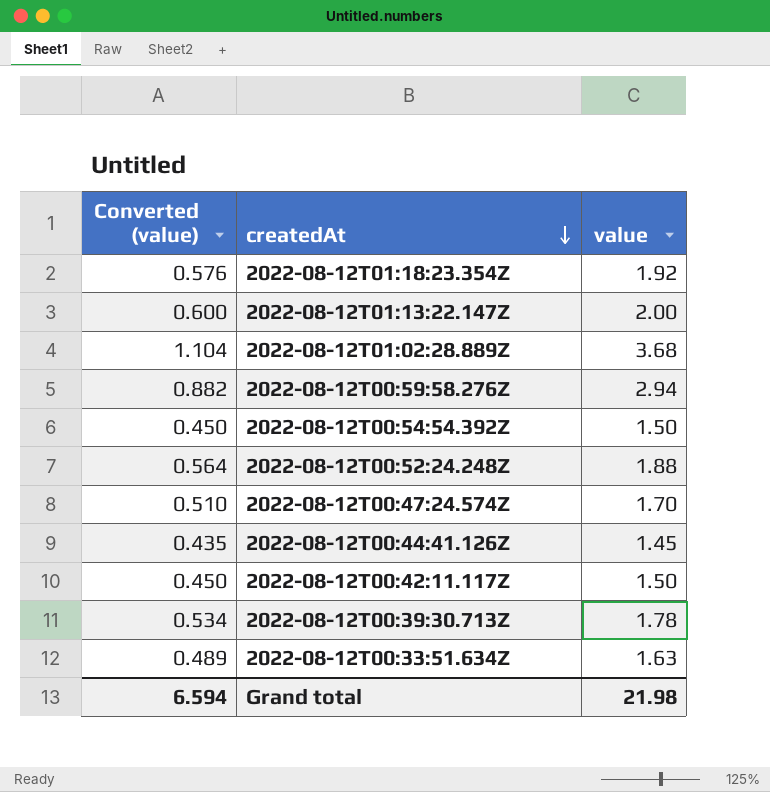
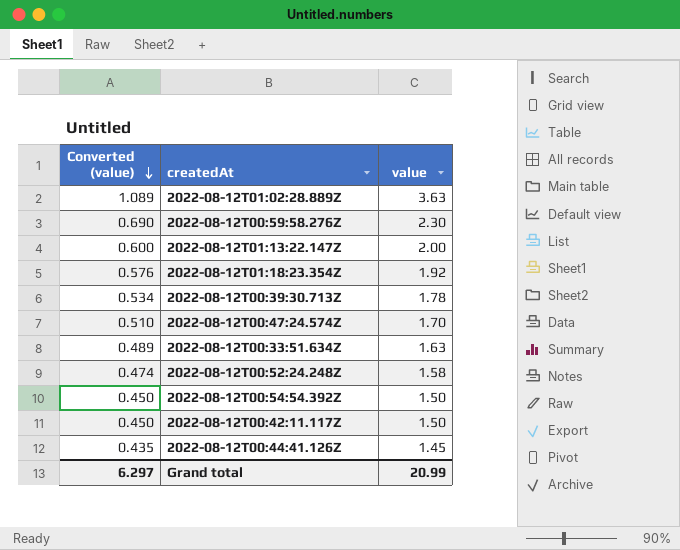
row order: createdAt descending -> Converted (value) descending
2022-08-12T01:02:28.889Z | Converted (value): 1.104 -> 1.089
2022-08-12T01:02:28.889Z | value: 3.68 -> 3.63
2022-08-12T00:59:58.276Z | Converted (value): 0.882 -> 0.690
2022-08-12T00:59:58.276Z | value: 2.94 -> 2.30
2022-08-12T00:52:24.248Z | Converted (value): 0.564 -> 0.474
2022-08-12T00:52:24.248Z | value: 1.88 -> 1.58
Grand total | Converted (value): 6.594 -> 6.297
Grand total | value: 21.98 -> 20.99

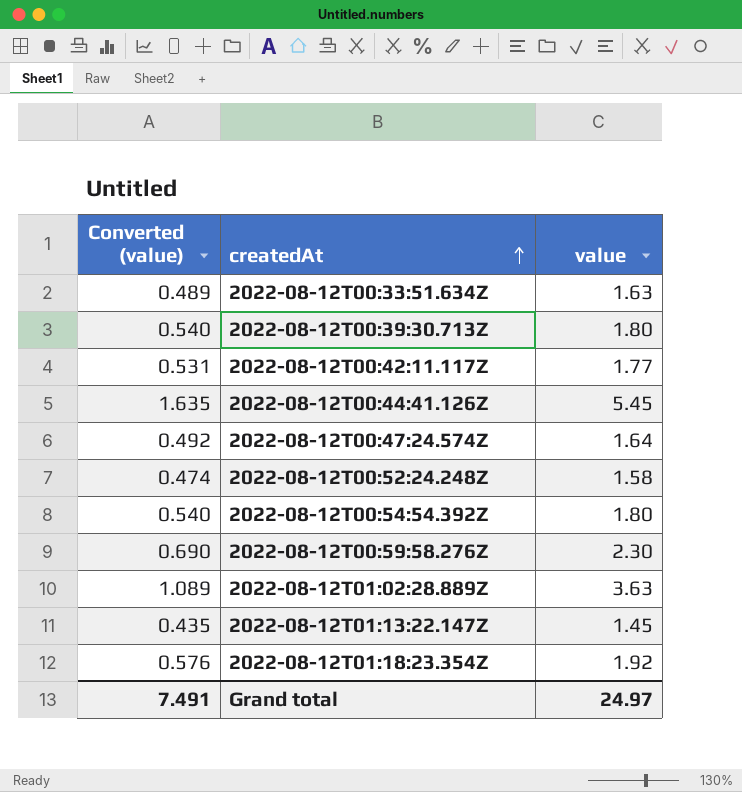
row order: Converted (value) descending -> createdAt ascending
2022-08-12T00:39:30.713Z | Converted (value): 0.534 -> 0.540
2022-08-12T00:39:30.713Z | value: 1.78 -> 1.80
2022-08-12T00:42:11.117Z | Converted (value): 0.450 -> 0.531
2022-08-12T00:42:11.117Z | value: 1.50 -> 1.77
2022-08-12T00:44:41.126Z | Converted (value): 0.435 -> 1.635
2022-08-12T00:44:41.126Z | value: 1.45 -> 5.45
2022-08-12T00:47:24.574Z | Converted (value): 0.510 -> 0.492
2022-08-12T00:47:24.574Z | value: 1.70 -> 1.64
2022-08-12T00:54:54.392Z | Converted (value): 0.450 -> 0.540
2022-08-12T00:54:54.392Z | value: 1.50 -> 1.80
2022-08-12T01:13:22.147Z | Converted (value): 0.600 -> 0.435
2022-08-12T01:13:22.147Z | value: 2.00 -> 1.45
Grand total | Converted (value): 6.297 -> 7.491
Grand total | value: 20.99 -> 24.97

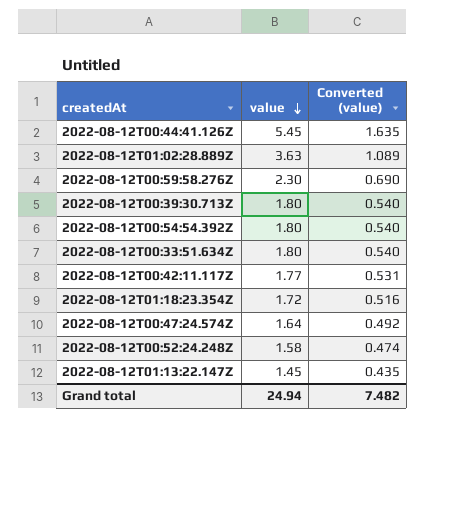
row order: createdAt ascending -> value descending
column Converted (value) | position: 1 -> 3
2022-08-12T00:33:51.634Z | value: 1.63 -> 1.80
2022-08-12T00:33:51.634Z | Converted (value): 0.489 -> 0.540
2022-08-12T01:18:23.354Z | value: 1.92 -> 1.72
2022-08-12T01:18:23.354Z | Converted (value): 0.576 -> 0.516
Grand total | value: 24.97 -> 24.94
Grand total | Converted (value): 7.491 -> 7.482

